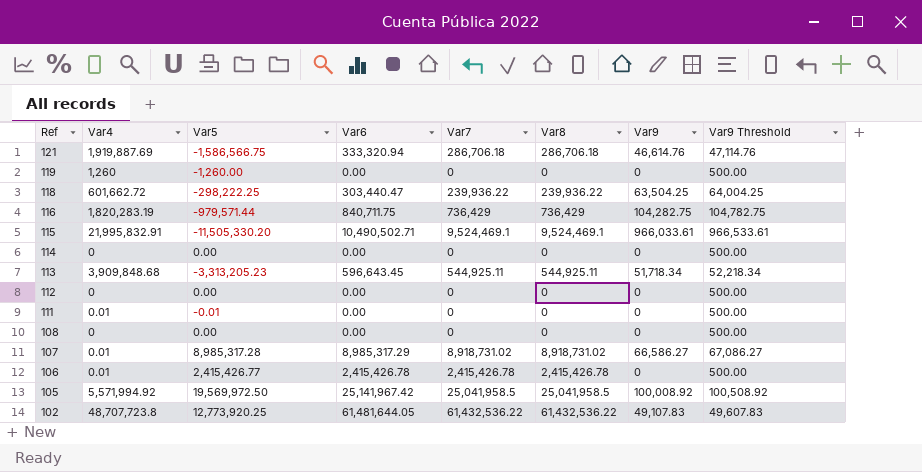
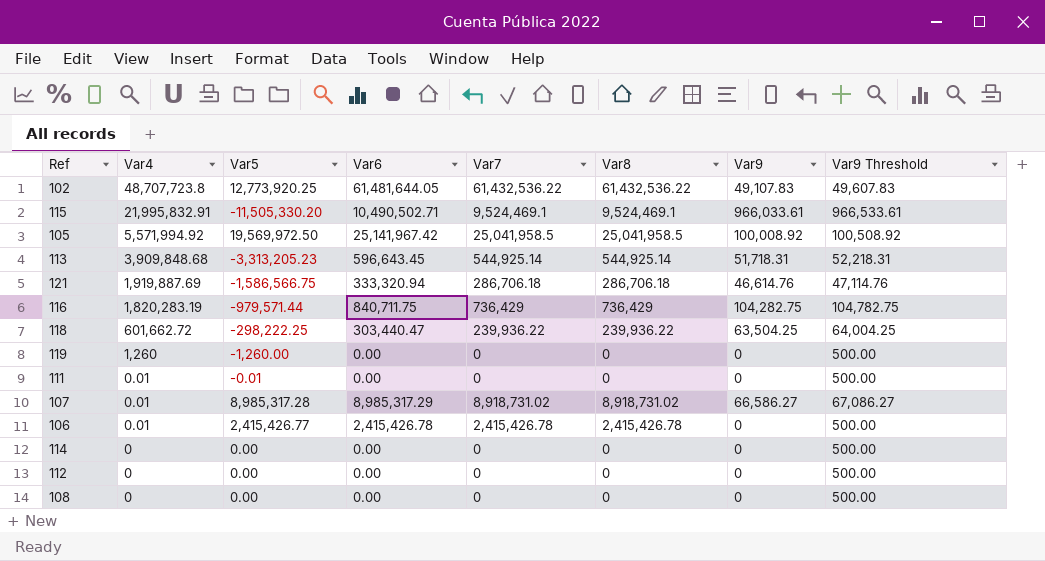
row order: Ref descending -> Var4 descending
113 | Var7: 544,925.11 -> 544,925.14
113 | Var8: 544,925.11 -> 544,925.14
113 | Var9: 51,718.34 -> 51,718.31
113 | Var9 Threshold: 52,218.34 -> 52,218.31

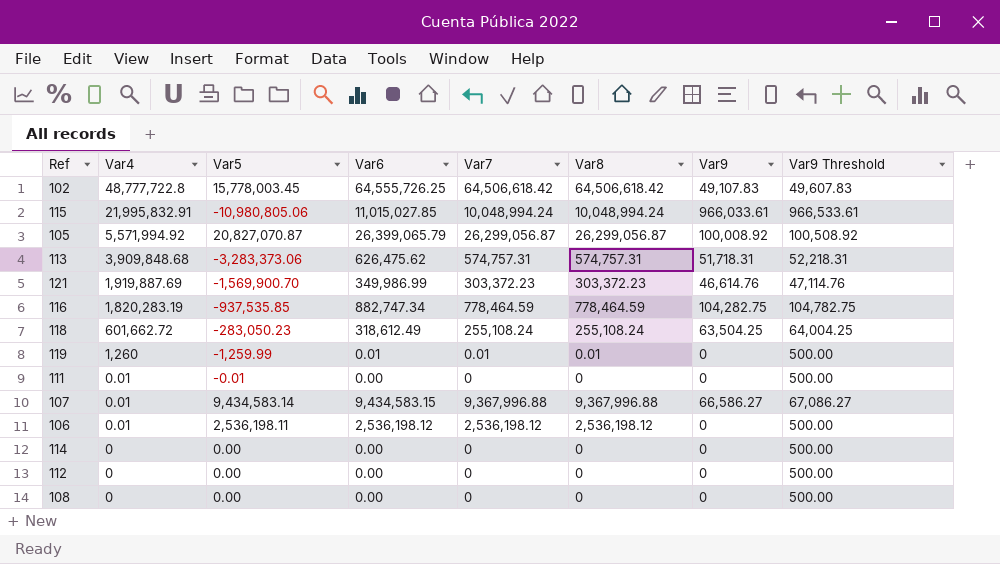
102 | Var4: 48,707,723.8 -> 48,777,722.8
102 | Var5: 12,773,920.25 -> 15,778,003.45
102 | Var6: 61,481,644.05 -> 64,555,726.25
102 | Var7: 61,432,536.22 -> 64,506,618.42
102 | Var8: 61,432,536.22 -> 64,506,618.42
115 | Var5: -11,505,330.20 -> -10,980,805.06
115 | Var6: 10,490,502.71 -> 11,015,027.85
115 | Var7: 9,524,469.1 -> 10,048,994.24
115 | Var8: 9,524,469.1 -> 10,048,994.24
105 | Var5: 19,569,972.50 -> 20,827,070.87
105 | Var6: 25,141,967.42 -> 26,399,065.79
105 | Var7: 25,041,958.5 -> 26,299,056.87
105 | Var8: 25,041,958.5 -> 26,299,056.87
113 | Var5: -3,313,205.23 -> -3,283,373.06
113 | Var6: 596,643.45 -> 626,475.62
113 | Var7: 544,925.14 -> 574,757.31
113 | Var8: 544,925.14 -> 574,757.31
121 | Var5: -1,586,566.75 -> -1,569,900.70
121 | Var6: 333,320.94 -> 349,986.99
121 | Var7: 286,706.18 -> 303,372.23
121 | Var8: 286,706.18 -> 303,372.23
116 | Var5: -979,571.44 -> -937,535.85
116 | Var6: 840,711.75 -> 882,747.34
116 | Var7: 736,429 -> 778,464.59
116 | Var8: 736,429 -> 778,464.59
118 | Var5: -298,222.25 -> -283,050.23
118 | Var6: 303,440.47 -> 318,612.49
118 | Var7: 239,936.22 -> 255,108.24
118 | Var8: 239,936.22 -> 255,108.24
119 | Var5: -1,260.00 -> -1,259.99
119 | Var6: 0.00 -> 0.01
119 | Var7: 0 -> 0.01
119 | Var8: 0 -> 0.01
107 | Var5: 8,985,317.28 -> 9,434,583.14
107 | Var6: 8,985,317.29 -> 9,434,583.15
107 | Var7: 8,918,731.02 -> 9,367,996.88
107 | Var8: 8,918,731.02 -> 9,367,996.88
106 | Var5: 2,415,426.77 -> 2,536,198.11
106 | Var6: 2,415,426.78 -> 2,536,198.12
106 | Var7: 2,415,426.78 -> 2,536,198.12
106 | Var8: 2,415,426.78 -> 2,536,198.12

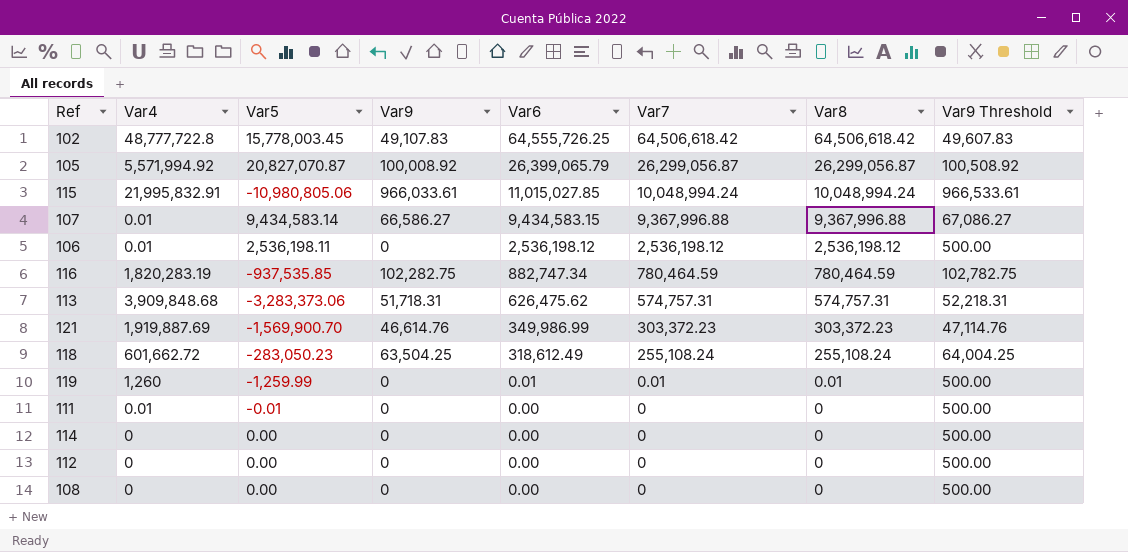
row order: Var4 descending -> Var6 descending
column Var9 | position: 7 -> 4
116 | Var9: 104,282.75 -> 102,282.75
116 | Var7: 778,464.59 -> 780,464.59
116 | Var8: 778,464.59 -> 780,464.59
116 | Var9 Threshold: 104,782.75 -> 102,782.75

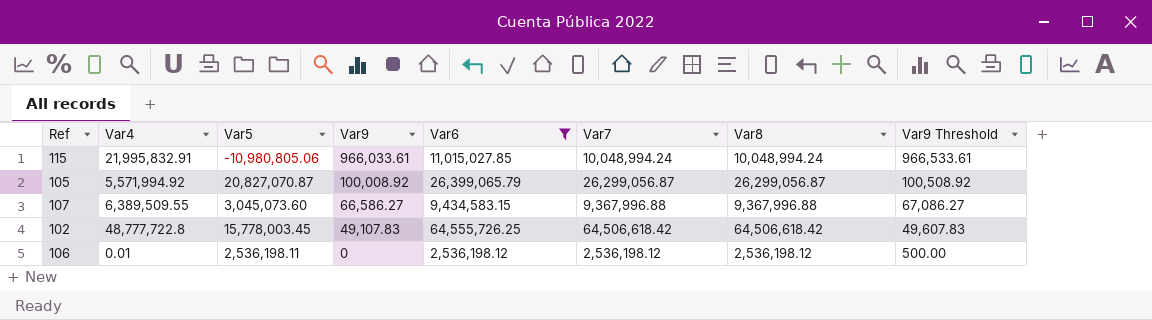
filter: none -> Var6 >= 2,536,198.12
row order: Var6 descending -> Var9 descending
107 | Var4: 0.01 -> 6,389,509.55
107 | Var5: 9,434,583.14 -> 3,045,073.60

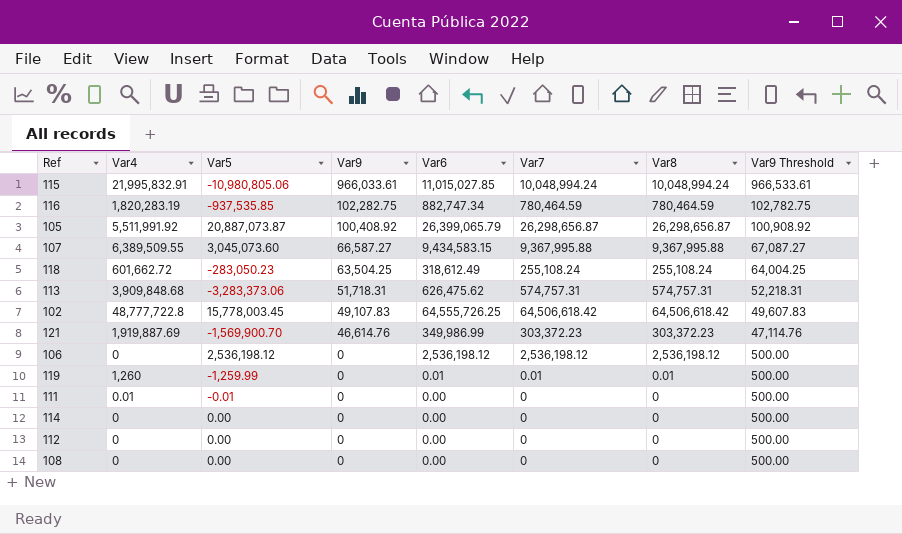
filter: Var6 >= 2,536,198.12 -> none
105 | Var4: 5,571,994.92 -> 5,511,991.92
105 | Var5: 20,827,070.87 -> 20,887,073.87
105 | Var9: 100,008.92 -> 100,408.92
105 | Var7: 26,299,056.87 -> 26,298,656.87
105 | Var8: 26,299,056.87 -> 26,298,656.87
105 | Var9 Threshold: 100,508.92 -> 100,908.92
107 | Var9: 66,586.27 -> 66,587.27
107 | Var7: 9,367,996.88 -> 9,367,995.88
107 | Var8: 9,367,996.88 -> 9,367,995.88
107 | Var9 Threshold: 67,086.27 -> 67,087.27
106 | Var4: 0.01 -> 0
106 | Var5: 2,536,198.11 -> 2,536,198.12

